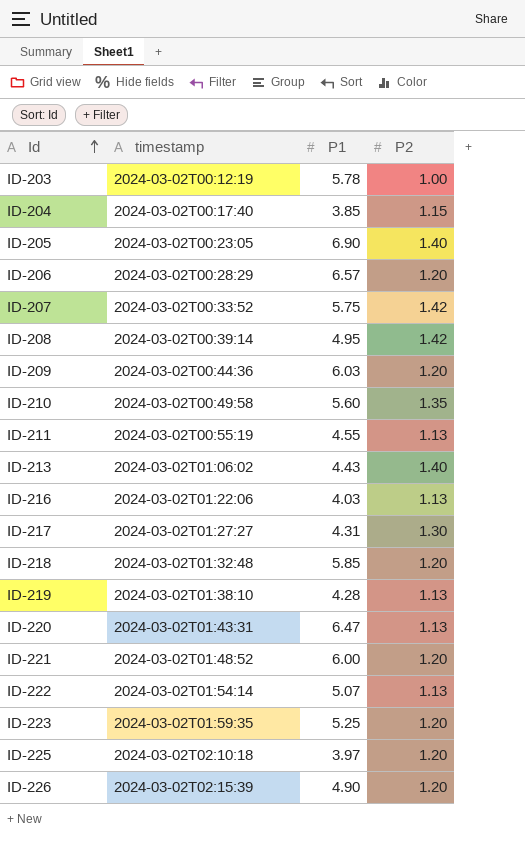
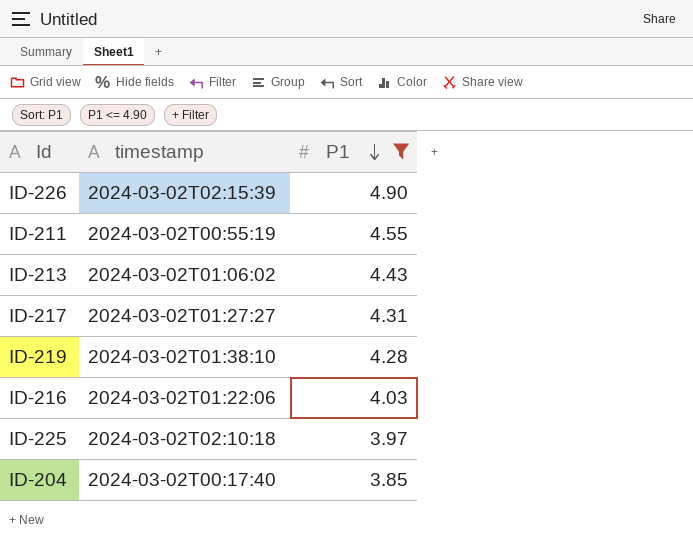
filter: none -> P1 <= 4.90
row order: Id ascending -> P1 descending
column P2 | position: 4 -> none

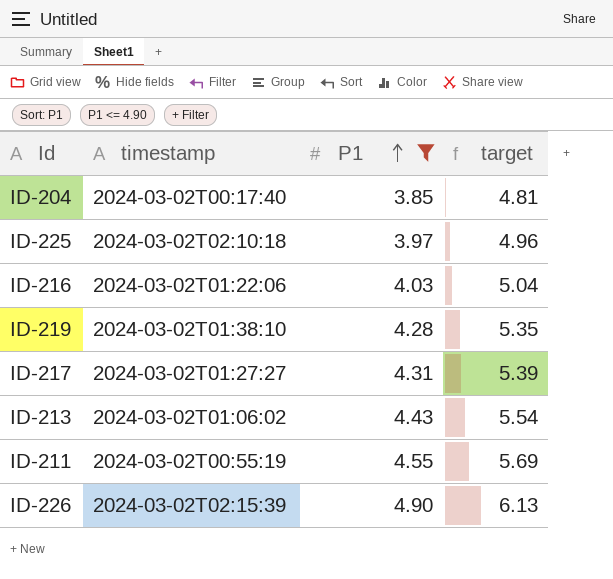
row order: P1 descending -> P1 ascending
column target | formula: none -> [P1] * 1.25

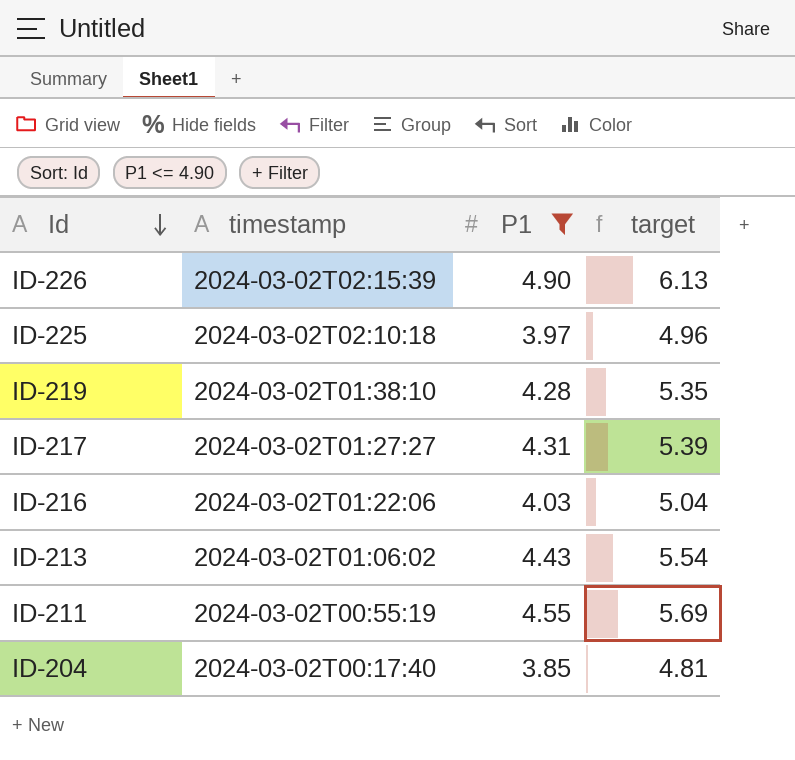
row order: P1 ascending -> Id descending

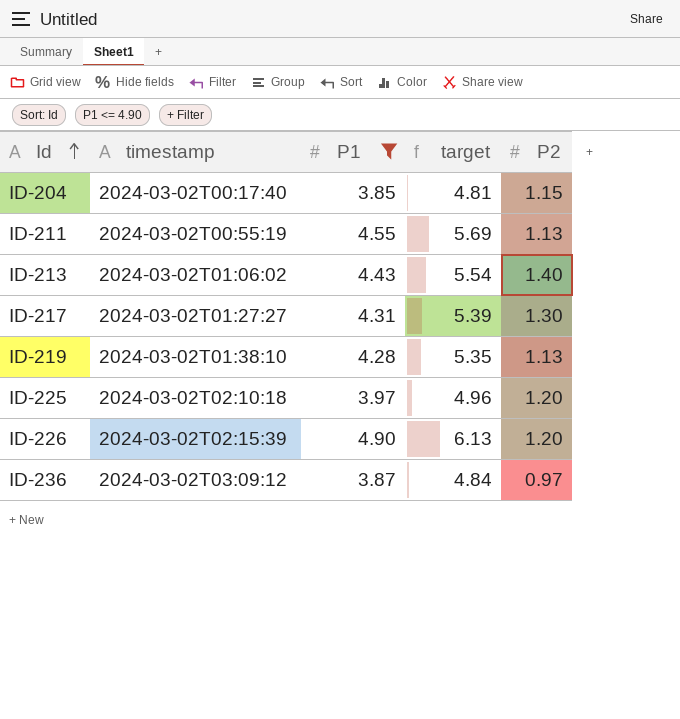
row order: Id descending -> Id ascending
column P2 | position: none -> 5
row ID-216: 2024-03-02T01:22:06 | 4.03 | 5.04 -> none
row ID-236: none -> 2024-03-02T03:09:12 | 3.87 | 4.84 | 0.97

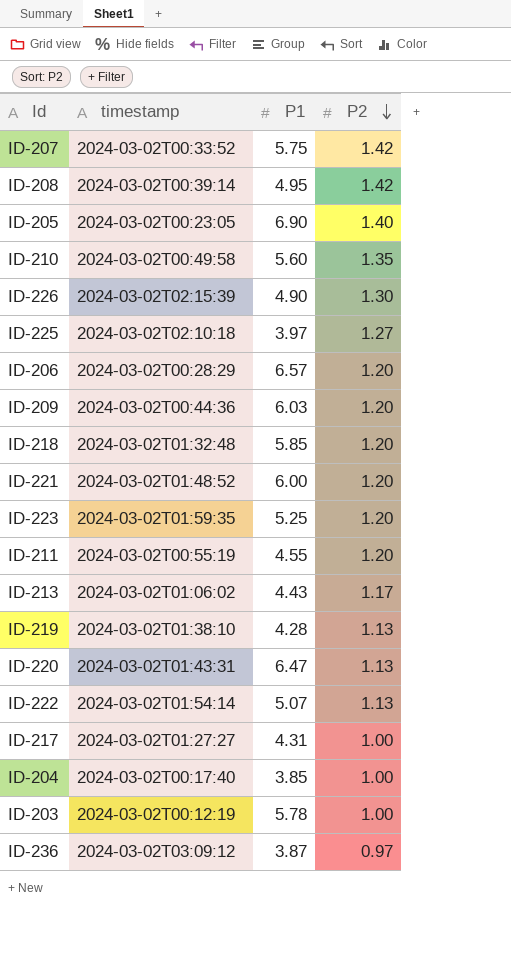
filter: P1 <= 4.90 -> none
row order: Id ascending -> P2 descending
column target | formula: [P1] * 1.25 -> none
ID-226 | P2: 1.20 -> 1.30
ID-225 | P2: 1.20 -> 1.27
ID-211 | P2: 1.13 -> 1.20
ID-213 | P2: 1.40 -> 1.17
ID-217 | P2: 1.30 -> 1.00
ID-204 | P2: 1.15 -> 1.00

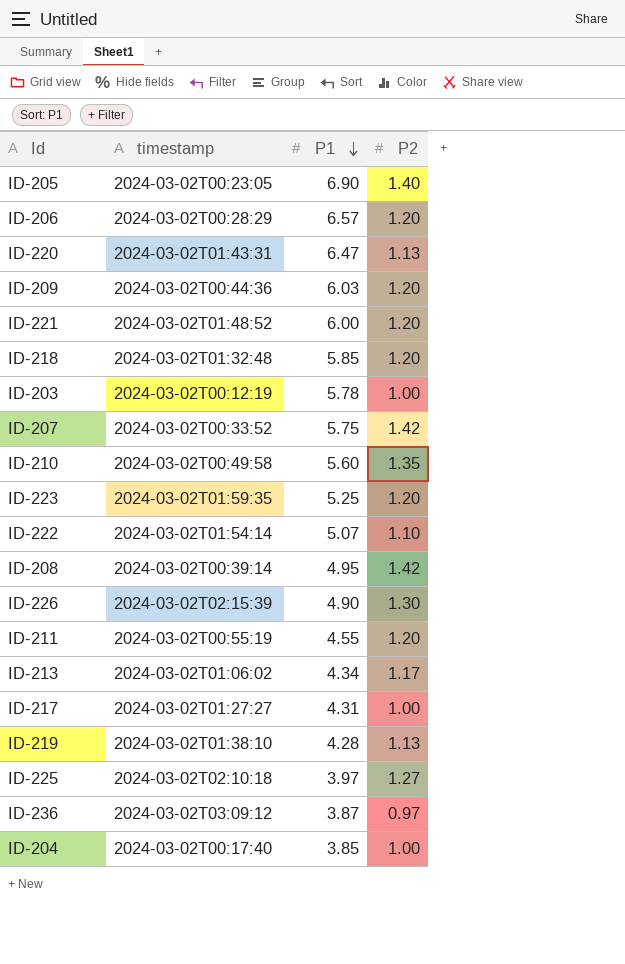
row order: P2 descending -> P1 descending
ID-222 | P2: 1.13 -> 1.10
ID-213 | P1: 4.43 -> 4.34

